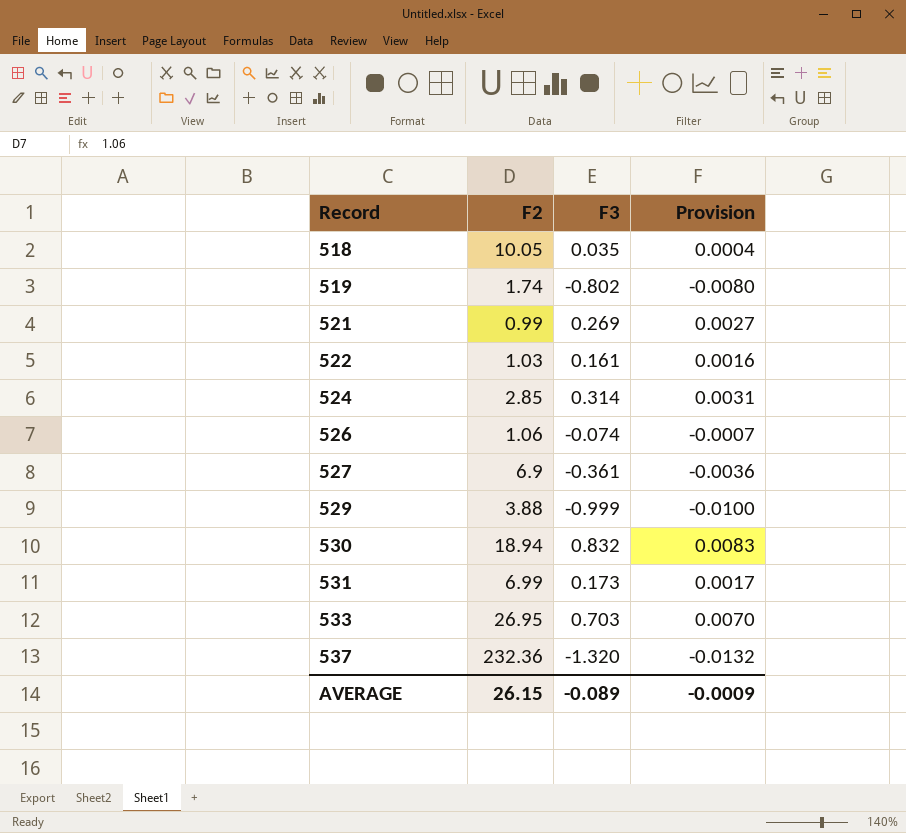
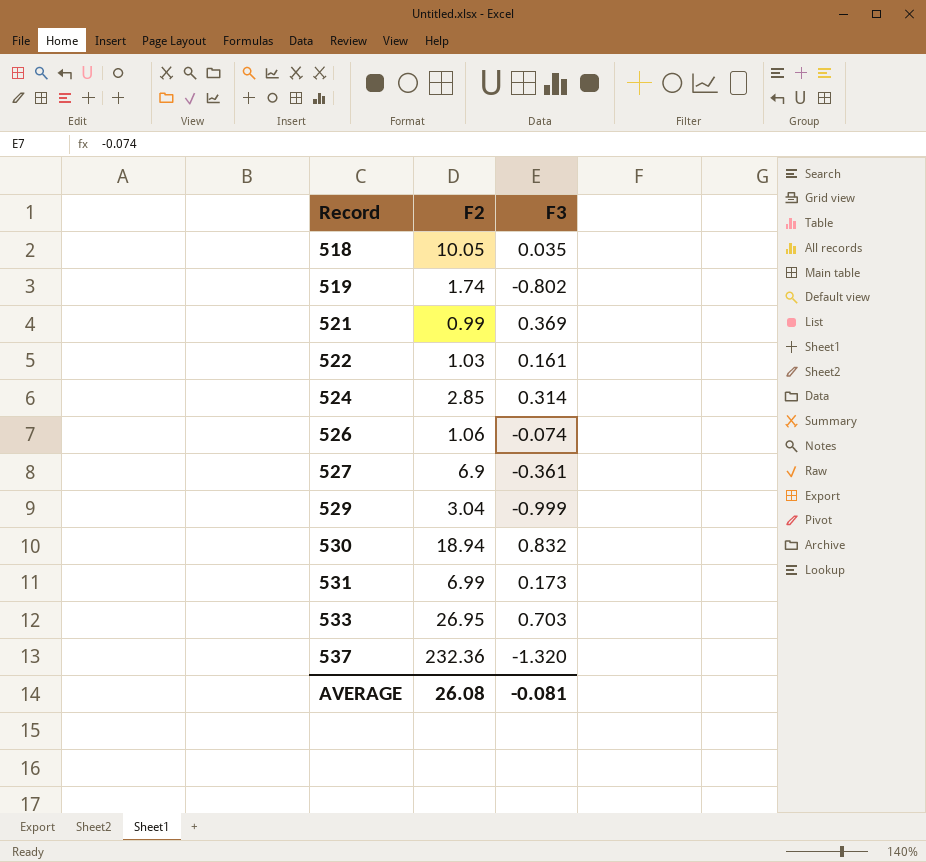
column Provision | formula: [F3] * 0.01 -> none
521 | F3: 0.269 -> 0.369
529 | F2: 3.88 -> 3.04
AVERAGE | F2: 26.15 -> 26.08
AVERAGE | F3: -0.089 -> -0.081

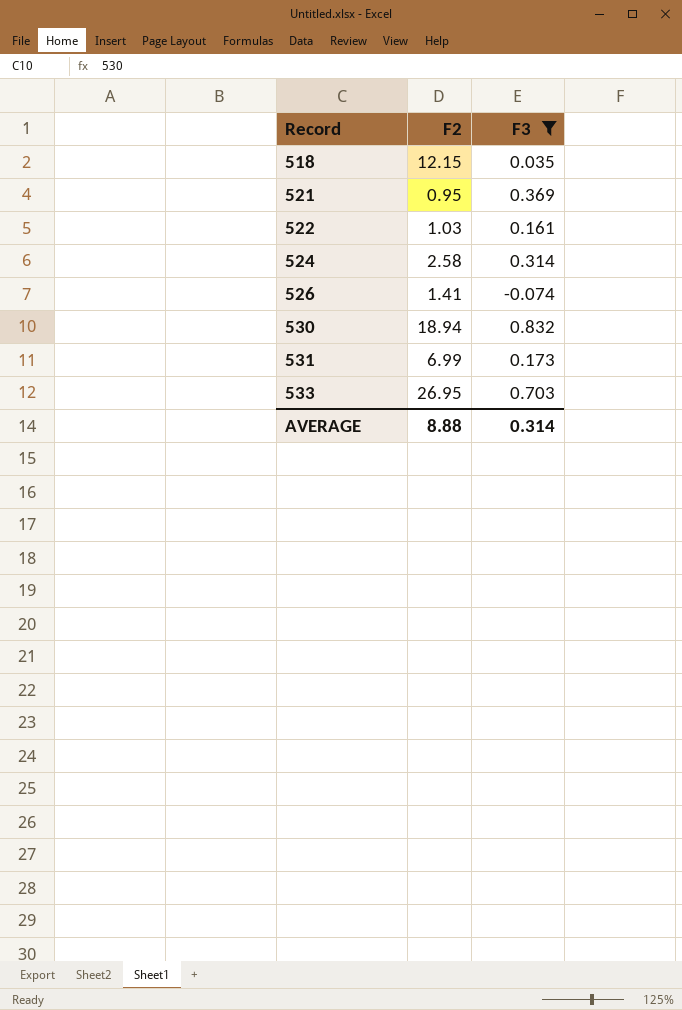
filter: none -> F3 >= -0.074
518 | F2: 10.05 -> 12.15
521 | F2: 0.99 -> 0.95
524 | F2: 2.85 -> 2.58
526 | F2: 1.06 -> 1.41
AVERAGE | F2: 26.08 -> 8.88
AVERAGE | F3: -0.081 -> 0.314

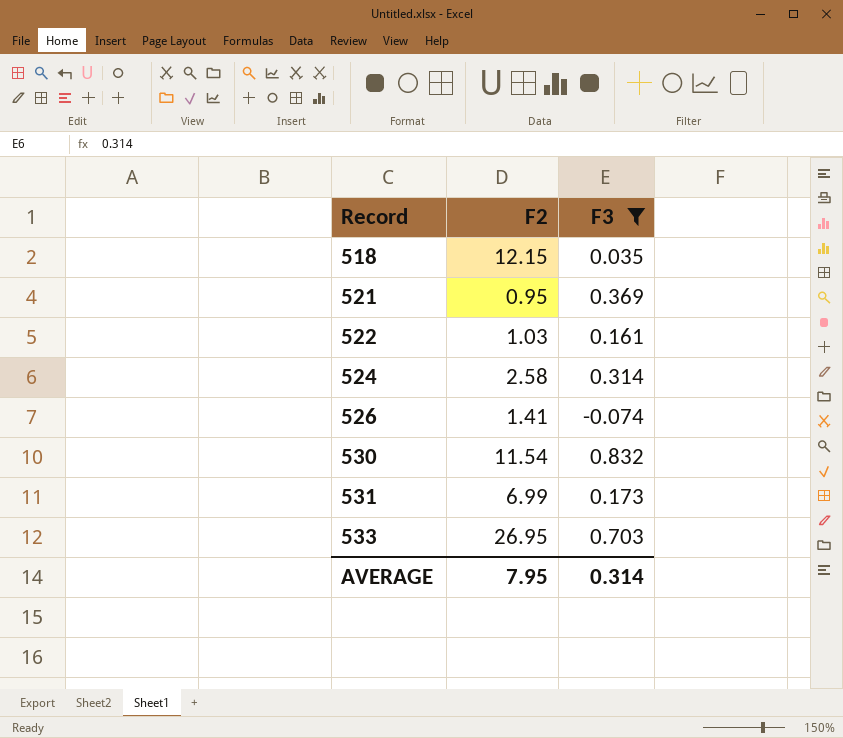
530 | F2: 18.94 -> 11.54
AVERAGE | F2: 8.88 -> 7.95

